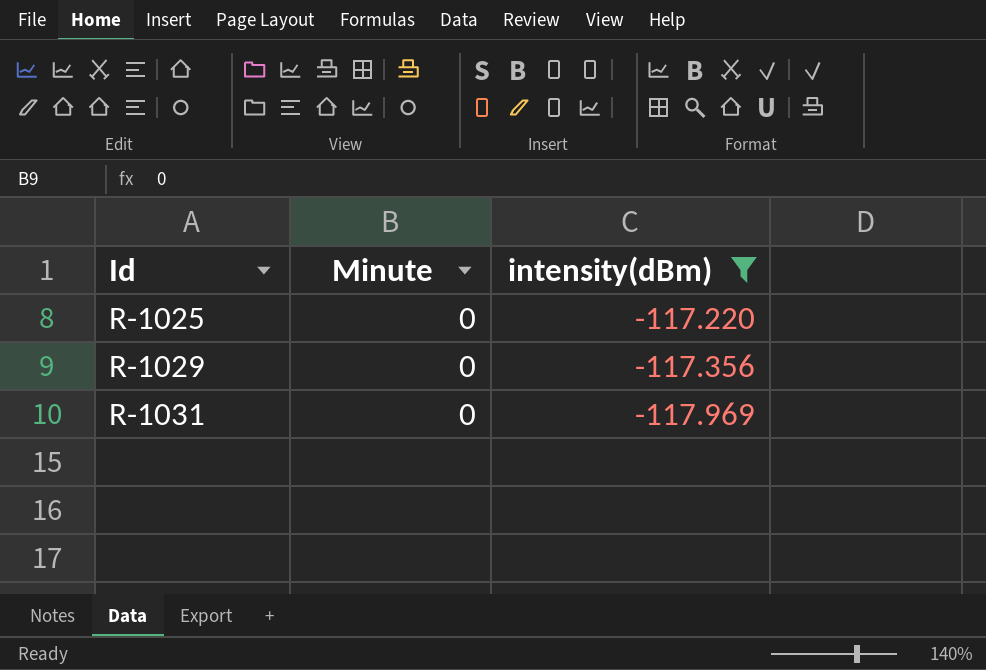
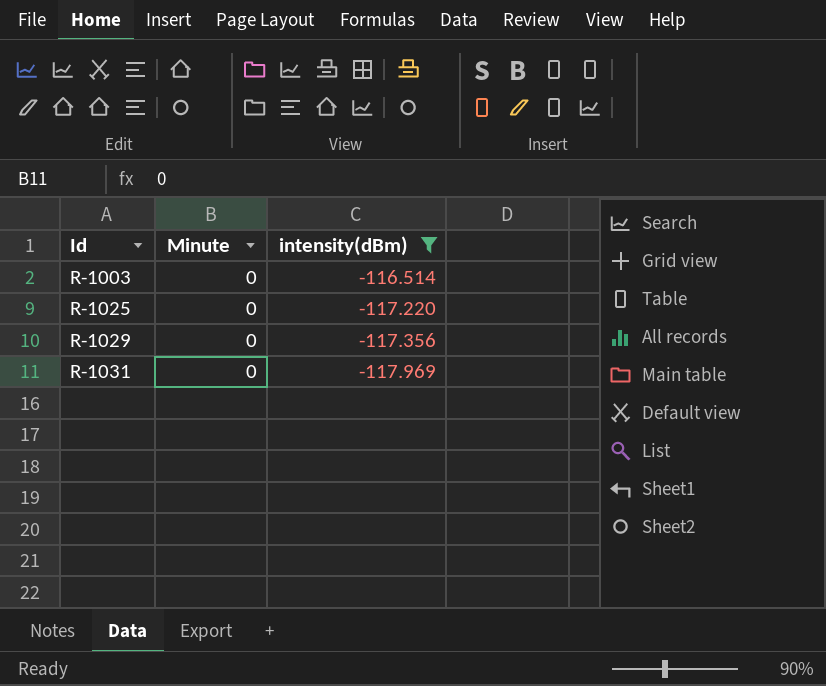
row R-1003: none -> 0 | -116.514

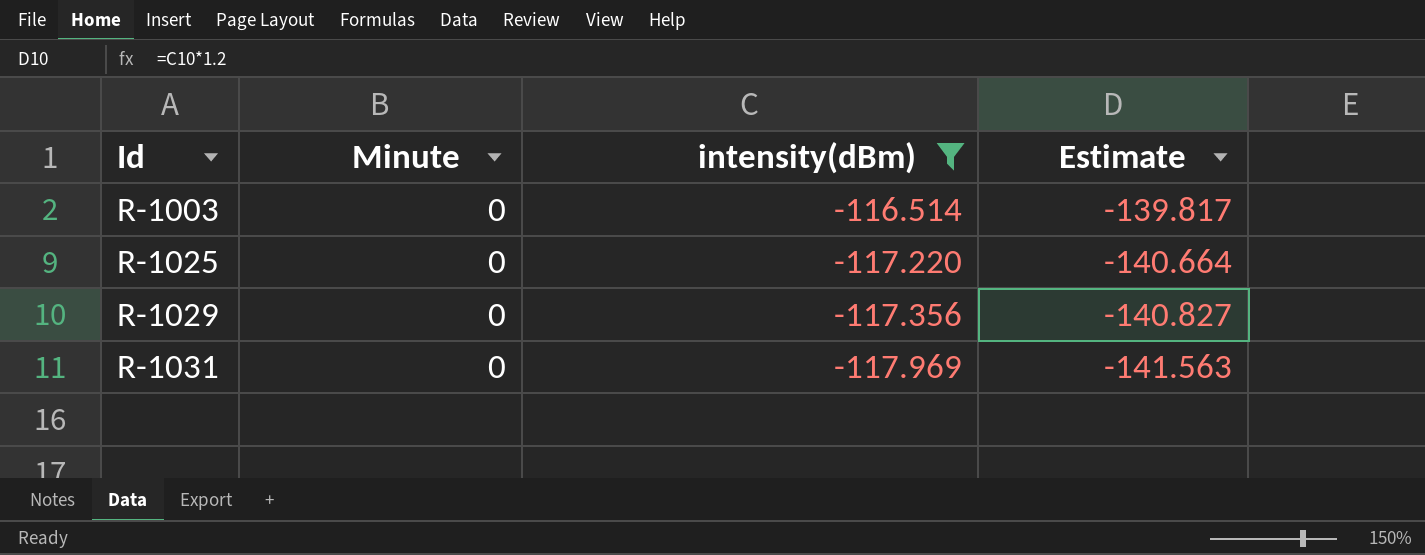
column Estimate | formula: none -> [intensity(dBm)] * 1.2

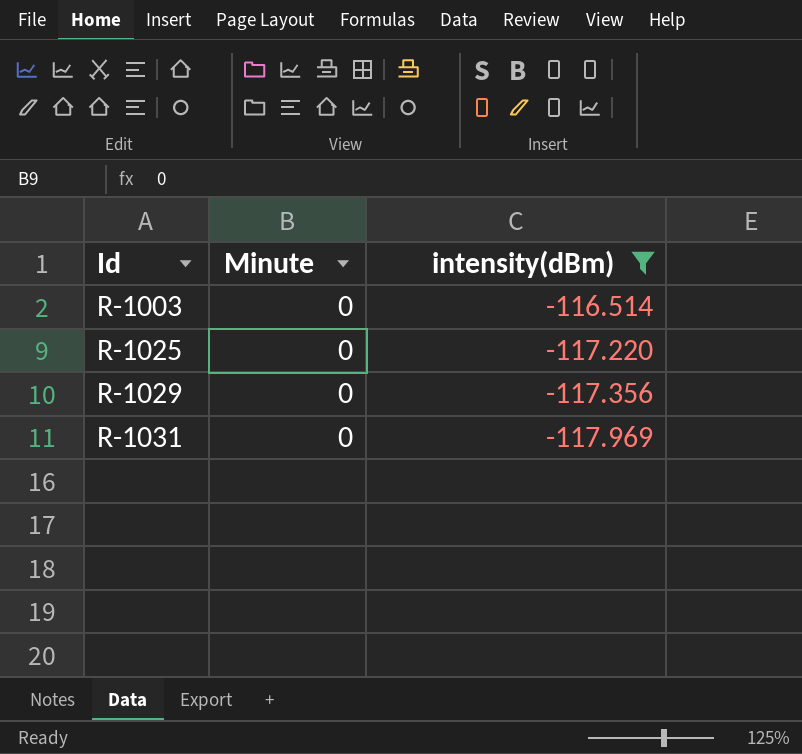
column Estimate | formula: [intensity(dBm)] * 1.2 -> none

